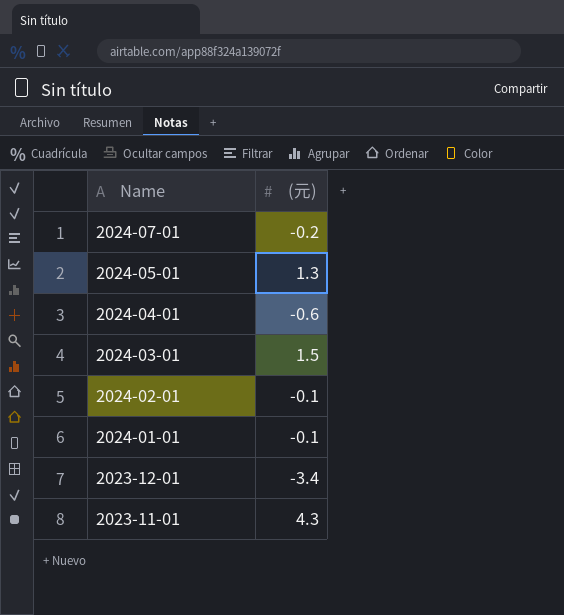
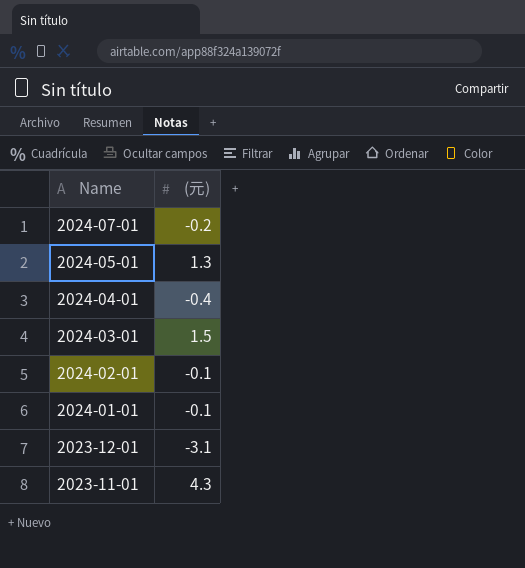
2024-04-01 | (元): -0.6 -> -0.4
2023-12-01 | (元): -3.4 -> -3.1

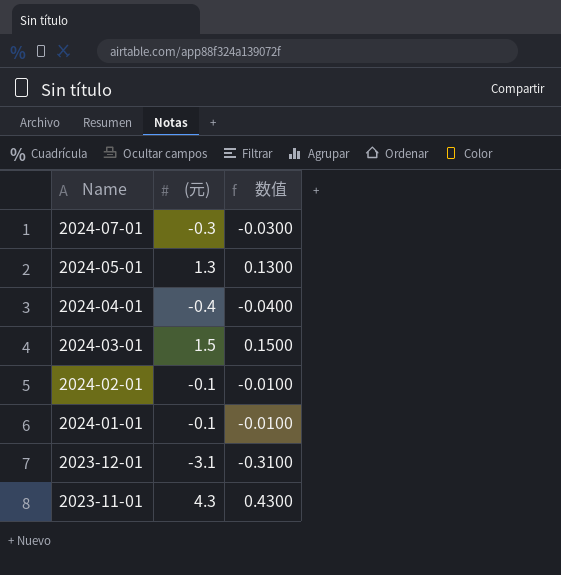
column 数值 | formula: none -> [(元)] * 0.1
2024-07-01 | (元): -0.2 -> -0.3

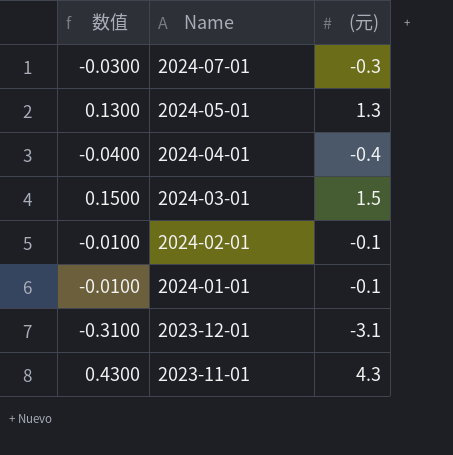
column 数值 | position: 3 -> 1

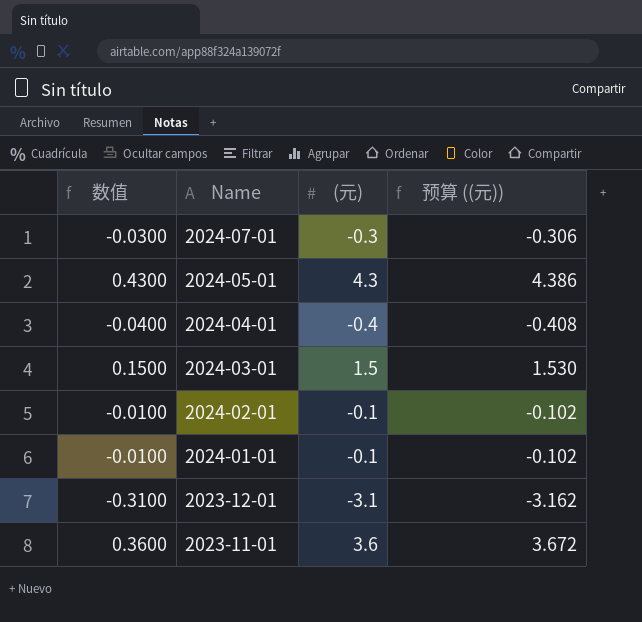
column 预算 ((元)) | formula: none -> [(元)] * 1.02
2024-05-01 | 数值: 0.1300 -> 0.4300
2024-05-01 | (元): 1.3 -> 4.3
2023-11-01 | 数值: 0.4300 -> 0.3600
2023-11-01 | (元): 4.3 -> 3.6

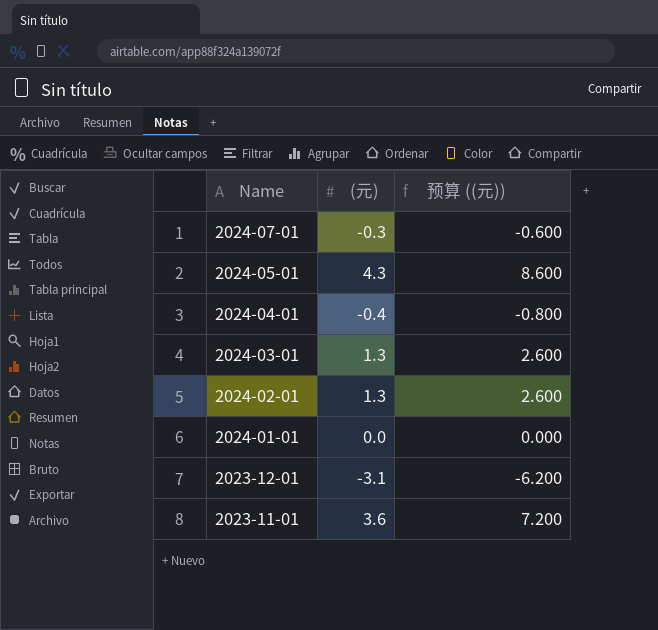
column 数值 | formula: [(元)] * 0.1 -> none
column 预算 ((元)) | formula: [(元)] * 1.02 -> [(元)] * 2
2024-03-01 | (元): 1.5 -> 1.3
2024-02-01 | (元): -0.1 -> 1.3
2024-01-01 | (元): -0.1 -> 0.0

